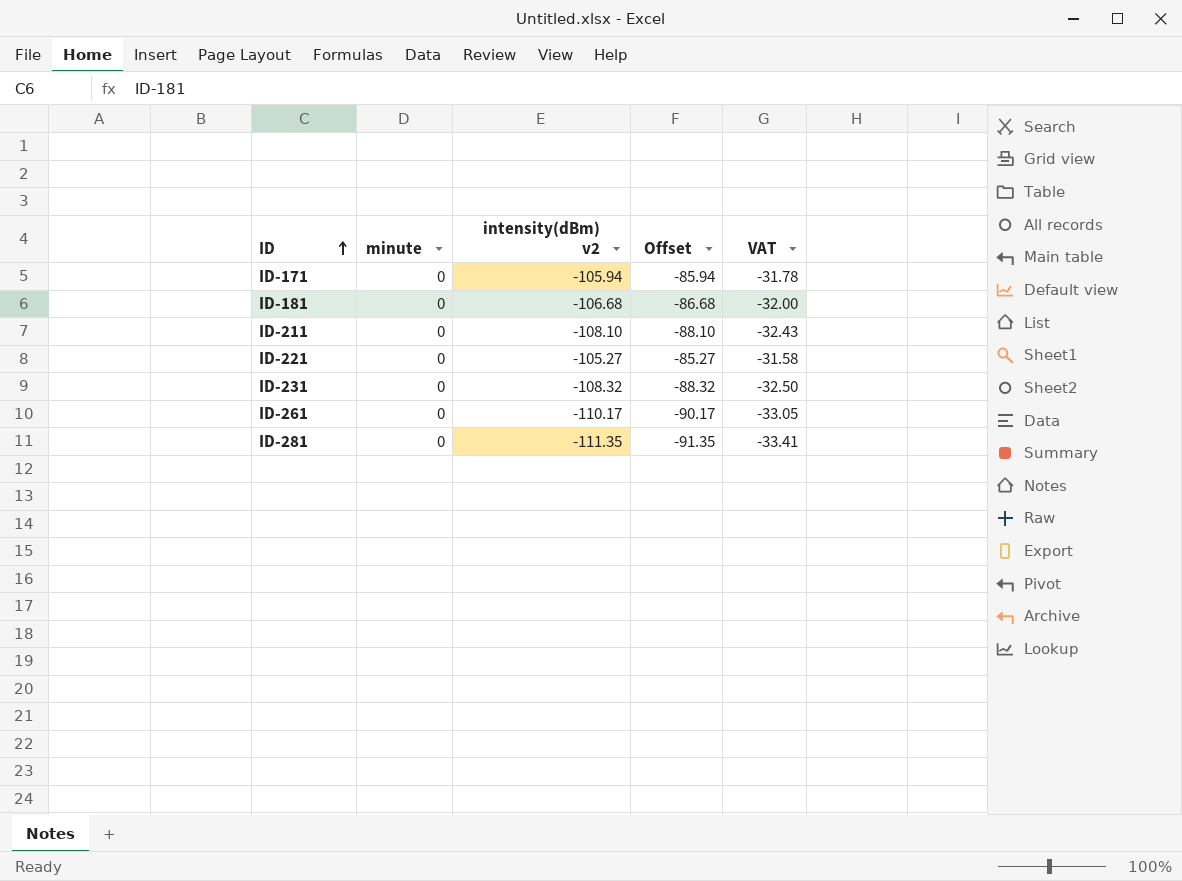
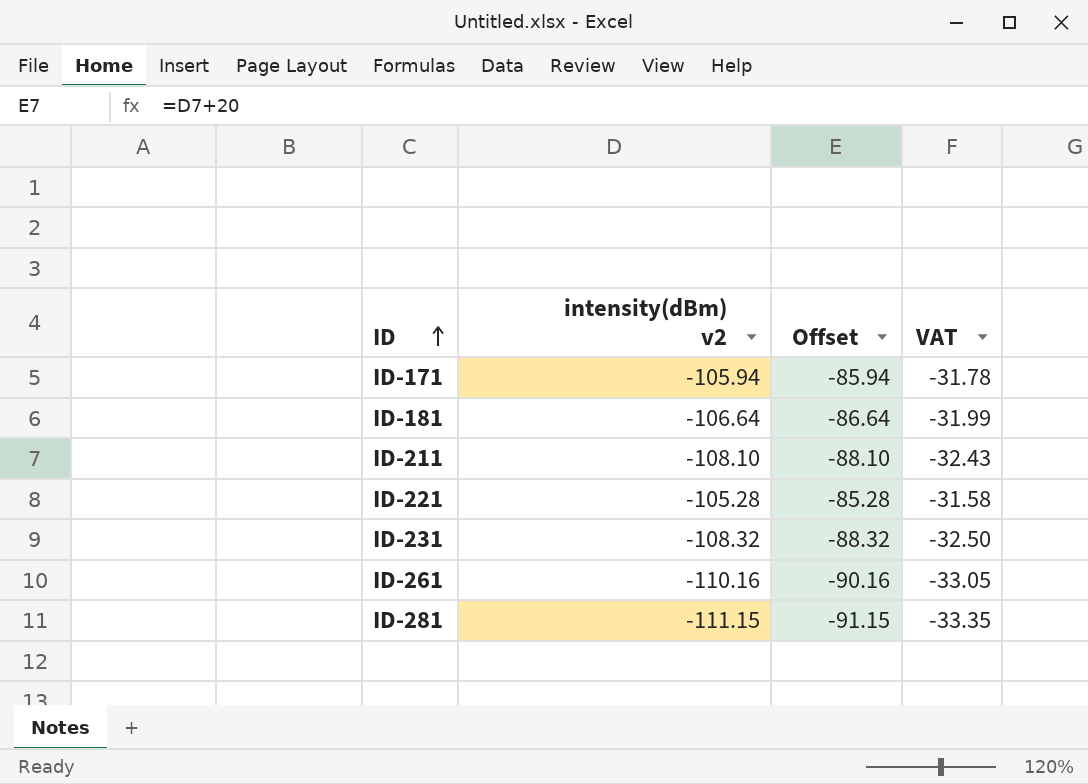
column minute | position: 2 -> none
ID-181 | intensity(dBm) v2: -106.68 -> -106.64
ID-181 | Offset: -86.68 -> -86.64
ID-181 | VAT: -32.00 -> -31.99
ID-221 | intensity(dBm) v2: -105.27 -> -105.28
ID-221 | Offset: -85.27 -> -85.28
ID-261 | intensity(dBm) v2: -110.17 -> -110.16
ID-261 | Offset: -90.17 -> -90.16
ID-281 | intensity(dBm) v2: -111.35 -> -111.15
ID-281 | Offset: -91.35 -> -91.15
ID-281 | VAT: -33.41 -> -33.35

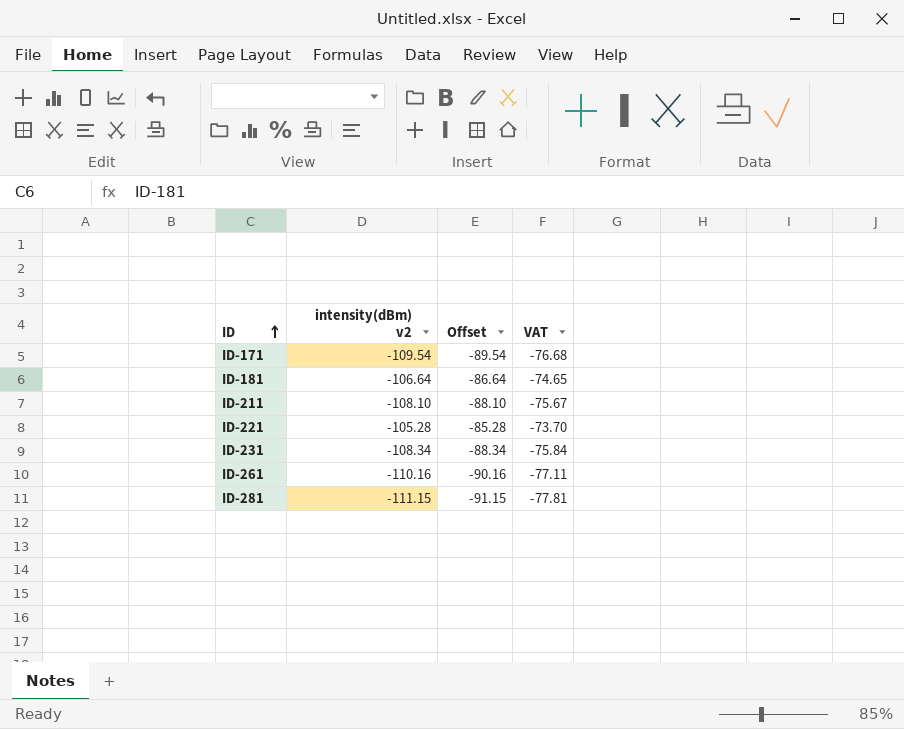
column VAT | formula: [intensity(dBm) v2] * 0.3 -> [intensity(dBm) v2] * 0.7
ID-171 | intensity(dBm) v2: -105.94 -> -109.54
ID-171 | Offset: -85.94 -> -89.54
ID-231 | intensity(dBm) v2: -108.32 -> -108.34
ID-231 | Offset: -88.32 -> -88.34

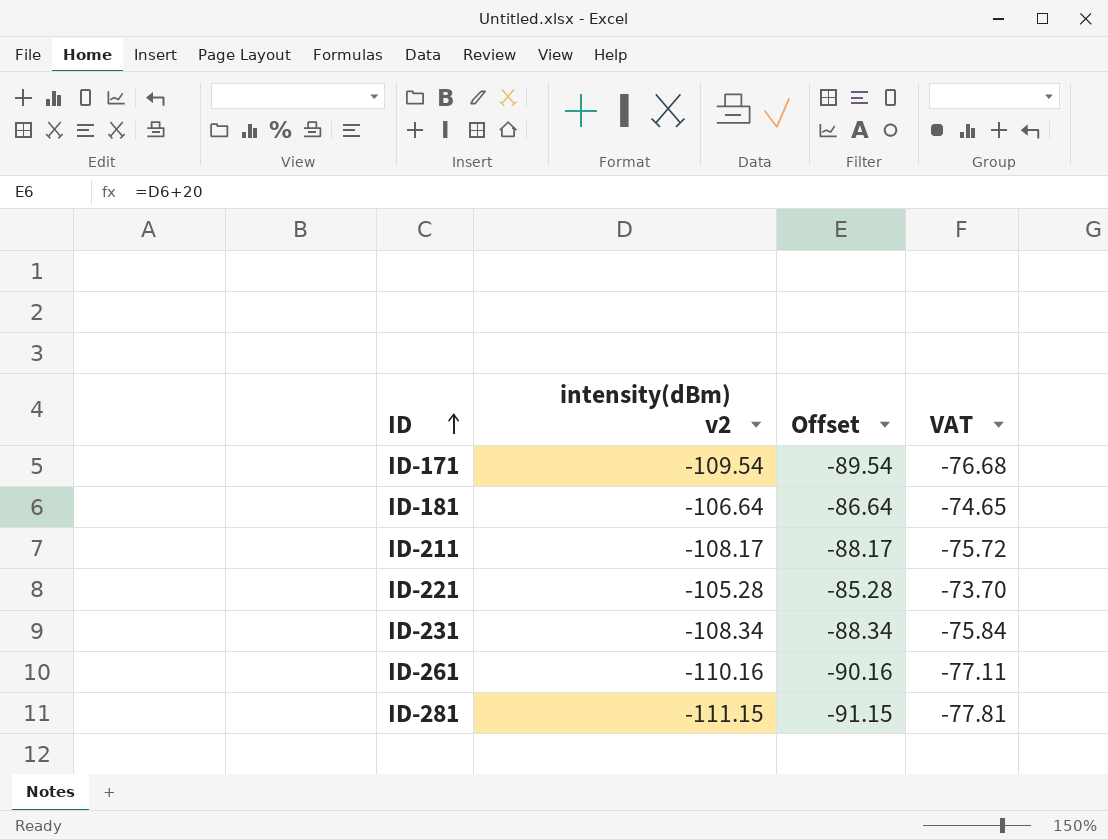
ID-211 | intensity(dBm) v2: -108.10 -> -108.17
ID-211 | Offset: -88.10 -> -88.17
ID-211 | VAT: -75.67 -> -75.72

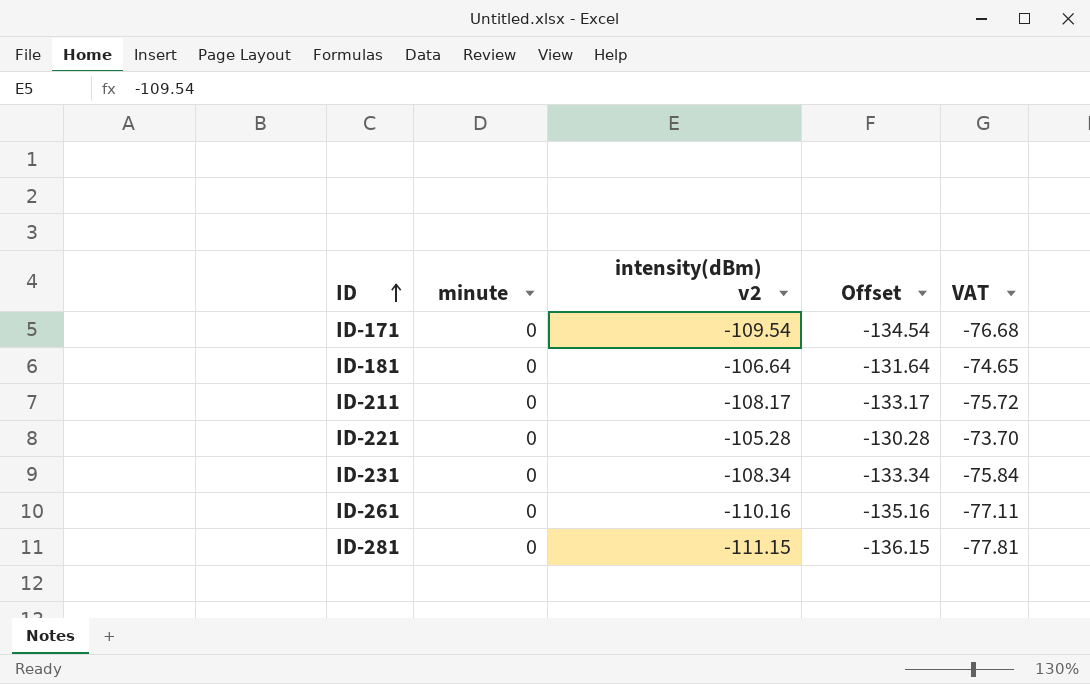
column minute | position: none -> 2
column Offset | formula: [intensity(dBm) v2] + 20 -> [intensity(dBm) v2] - 25

